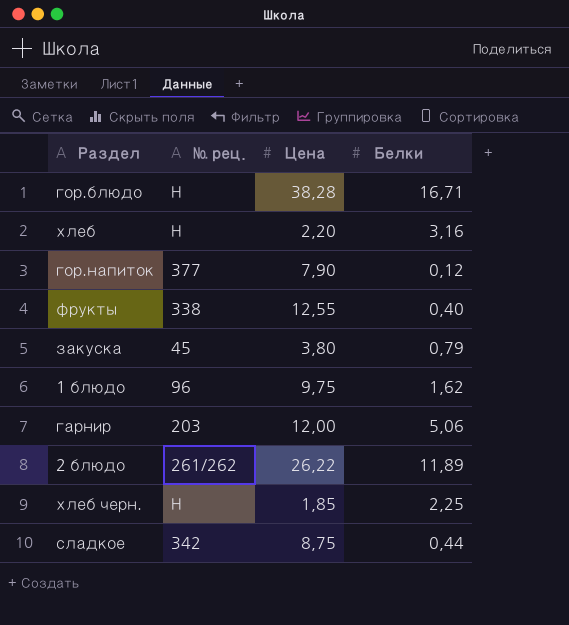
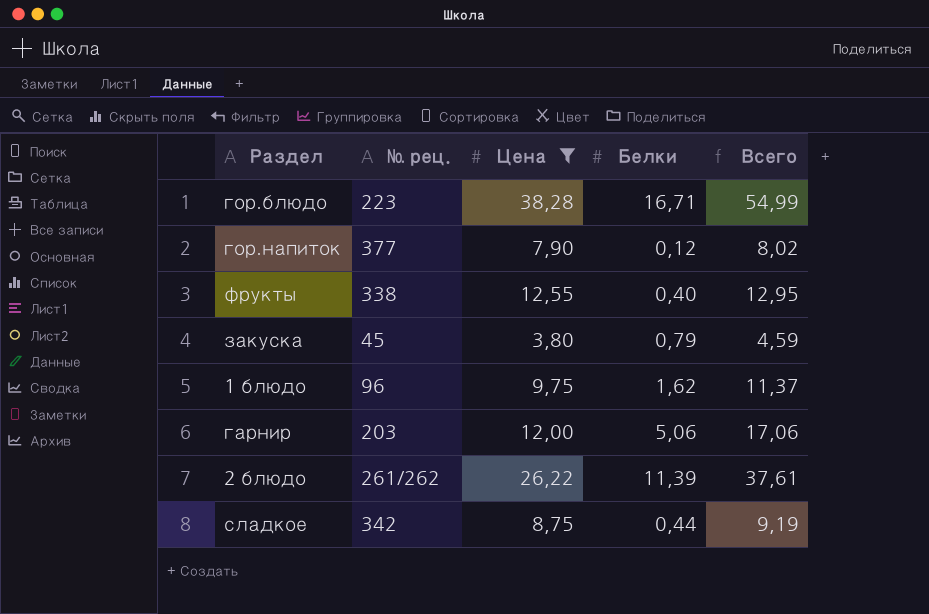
filter: none -> Цена >= 3,80
column Всего | formula: none -> [Цена] + [Белки]
гор.блюдо | № рец.: Н -> 223
2 блюдо | Белки: 11,89 -> 11,39

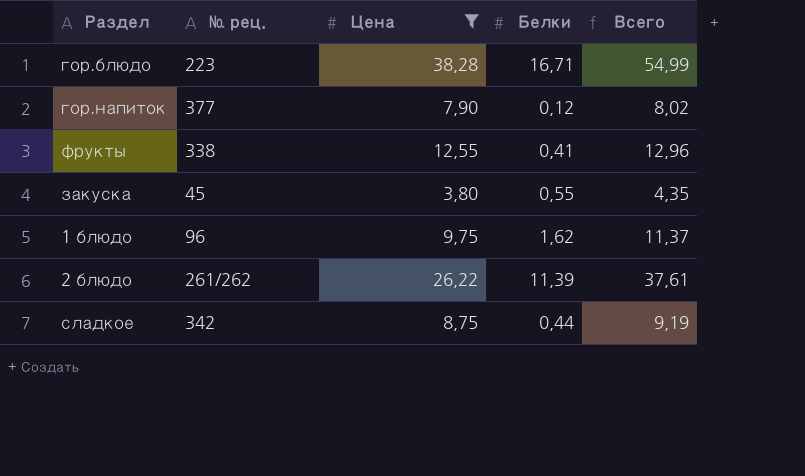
row гарнир: 203 | 12,00 | 5,06 | 17,06 -> none
фрукты | Белки: 0,40 -> 0,41
фрукты | Всего: 12,95 -> 12,96
закуска | Белки: 0,79 -> 0,55
закуска | Всего: 4,59 -> 4,35

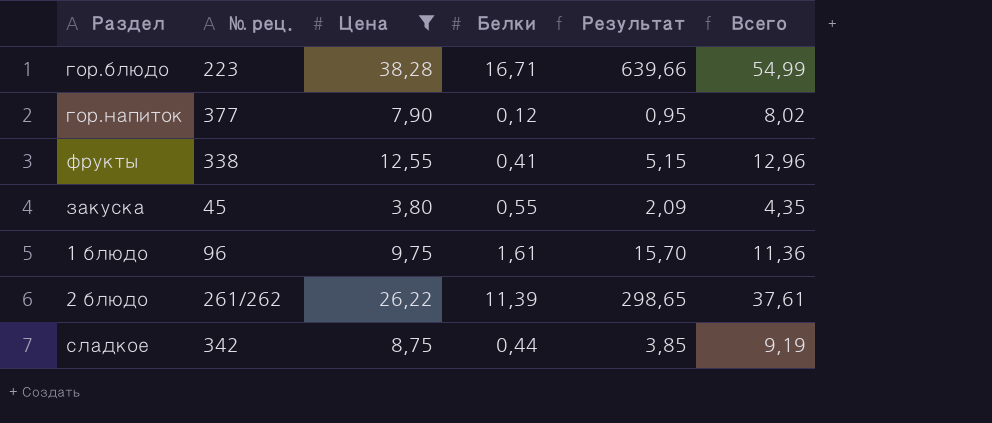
column Результат | formula: none -> [Цена] * [Белки]
1 блюдо | Белки: 1,62 -> 1,61
1 блюдо | Всего: 11,37 -> 11,36

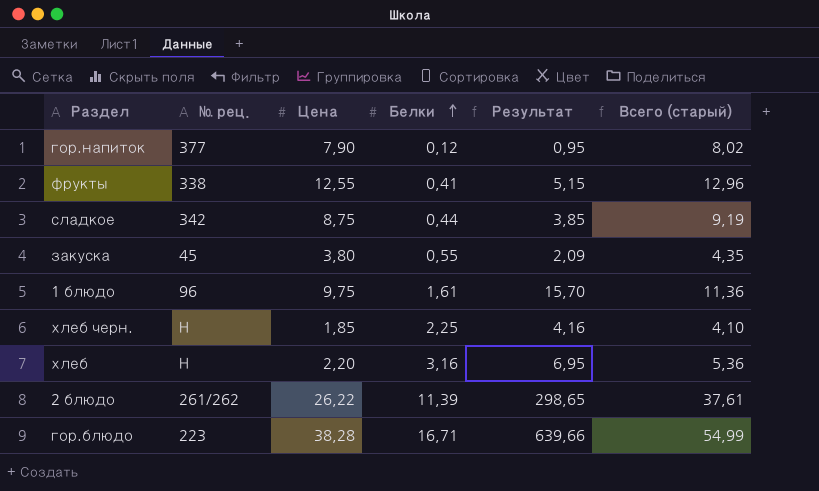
filter: Цена >= 3,80 -> none
row order: none -> Белки ascending
column name: Всего -> Всего (старый)

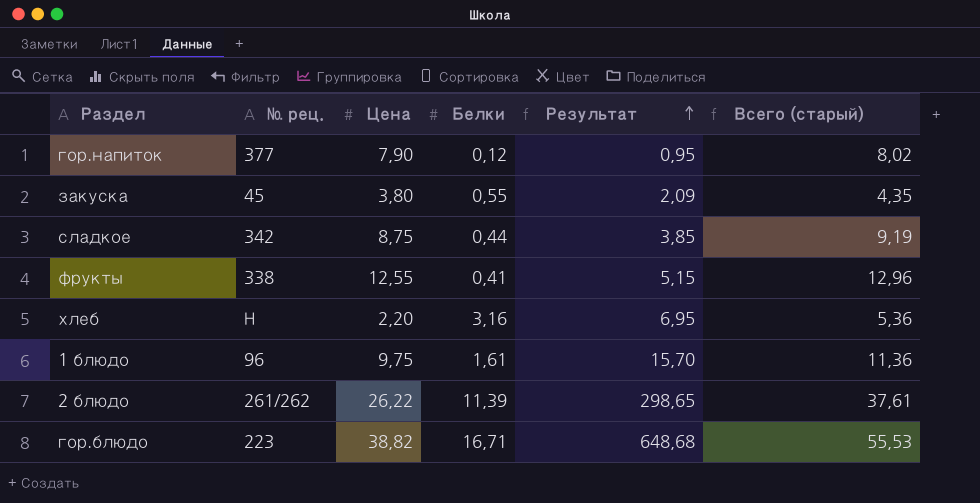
row order: Белки ascending -> Результат ascending
row хлеб черн.: Н | 1,85 | 2,25 | 4,16 | 4,10 -> none
гор.блюдо | Цена: 38,28 -> 38,82
гор.блюдо | Результат: 639,66 -> 648,68
гор.блюдо | Всего (старый): 54,99 -> 55,53

